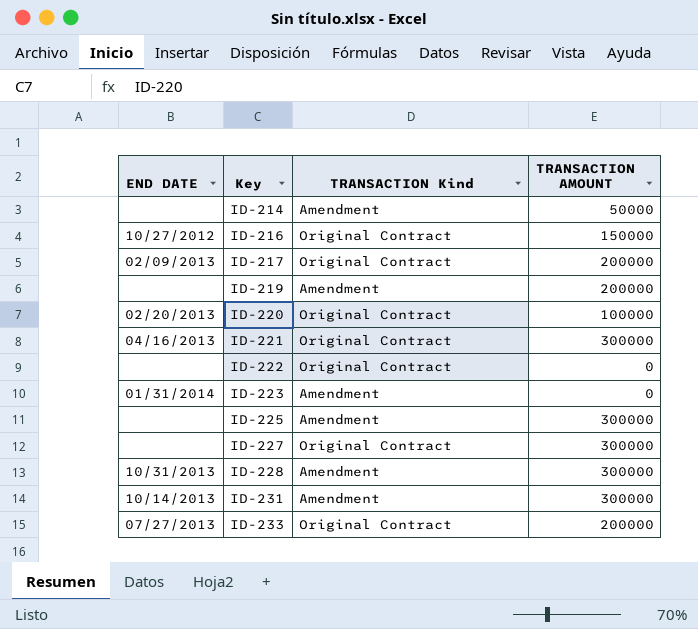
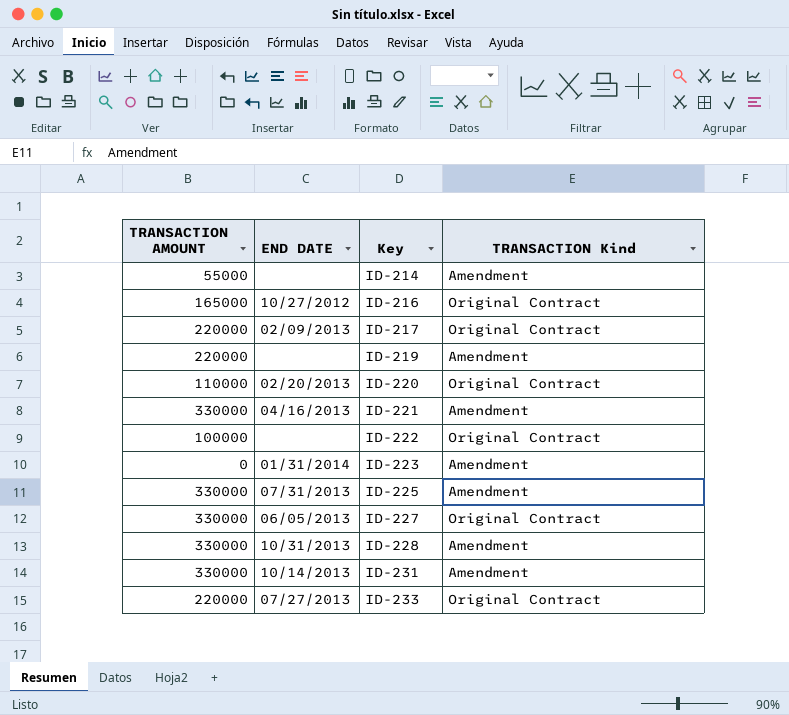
column TRANSACTION AMOUNT | position: 4 -> 1
ID-214 | TRANSACTION AMOUNT: 50000 -> 55000
ID-216 | TRANSACTION AMOUNT: 150000 -> 165000
ID-217 | TRANSACTION AMOUNT: 200000 -> 220000
ID-219 | TRANSACTION AMOUNT: 200000 -> 220000
ID-220 | TRANSACTION AMOUNT: 100000 -> 110000
ID-221 | TRANSACTION AMOUNT: 300000 -> 330000
ID-221 | TRANSACTION Kind: Original Contract -> Amendment
ID-222 | TRANSACTION AMOUNT: 0 -> 100000
ID-225 | TRANSACTION AMOUNT: 300000 -> 330000
ID-225 | END DATE: none -> 07/31/2013
ID-227 | TRANSACTION AMOUNT: 300000 -> 330000
ID-227 | END DATE: none -> 06/05/2013
ID-228 | TRANSACTION AMOUNT: 300000 -> 330000
ID-231 | TRANSACTION AMOUNT: 300000 -> 330000
ID-233 | TRANSACTION AMOUNT: 200000 -> 220000

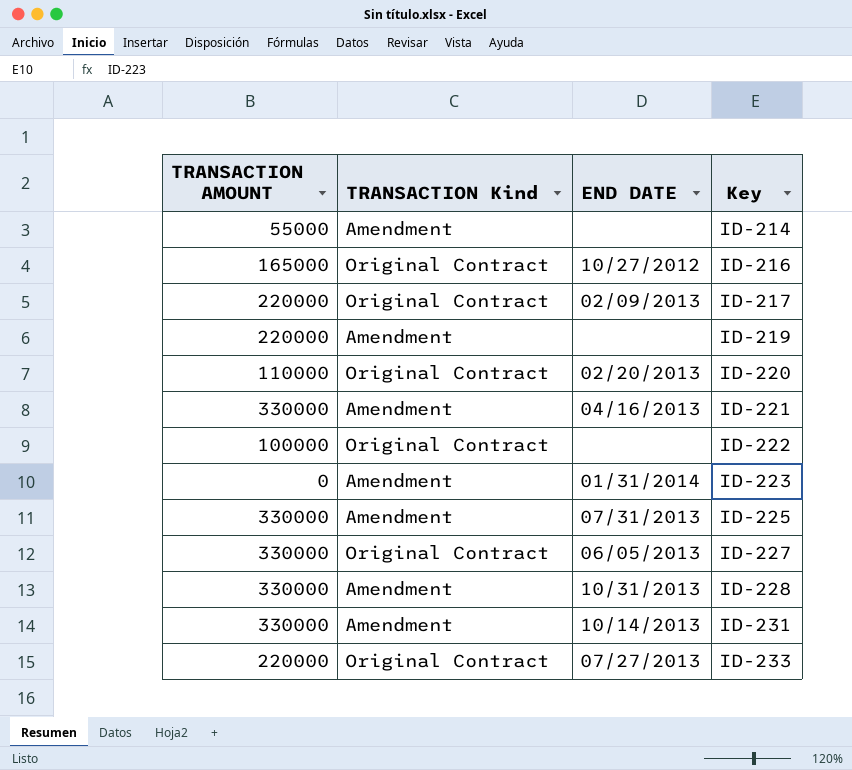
column TRANSACTION Kind | position: 4 -> 2

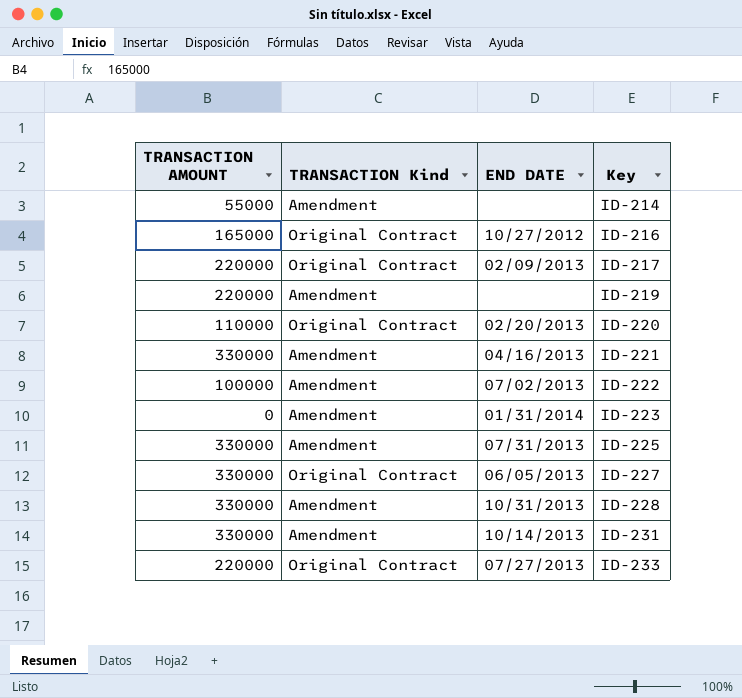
ID-222 | TRANSACTION Kind: Original Contract -> Amendment
ID-222 | END DATE: none -> 07/02/2013

